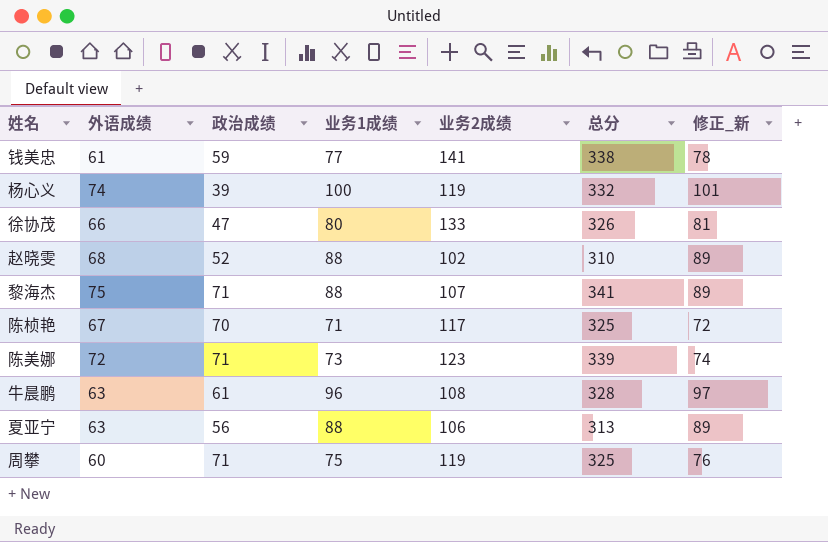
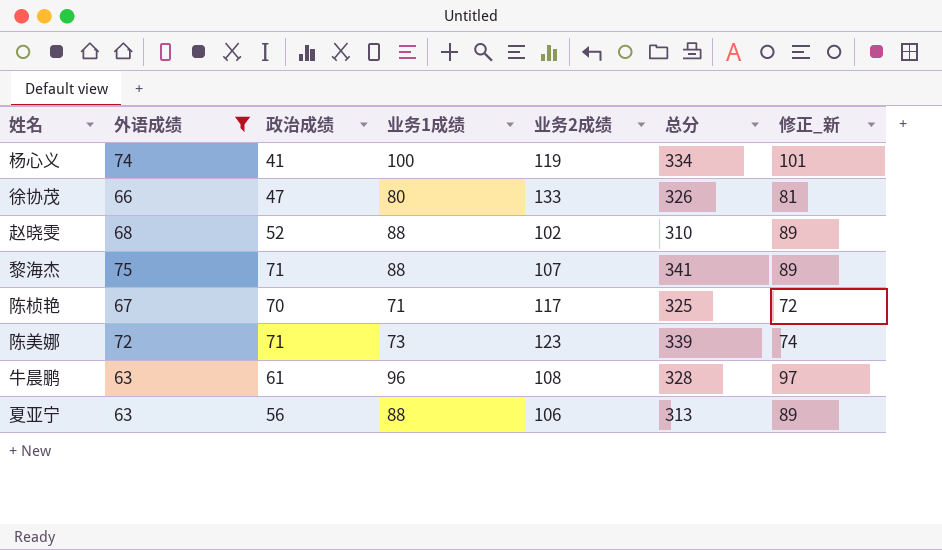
filter: none -> 外语成绩 >= 63
杨心义 | 政治成绩: 39 -> 41
杨心义 | 总分: 332 -> 334

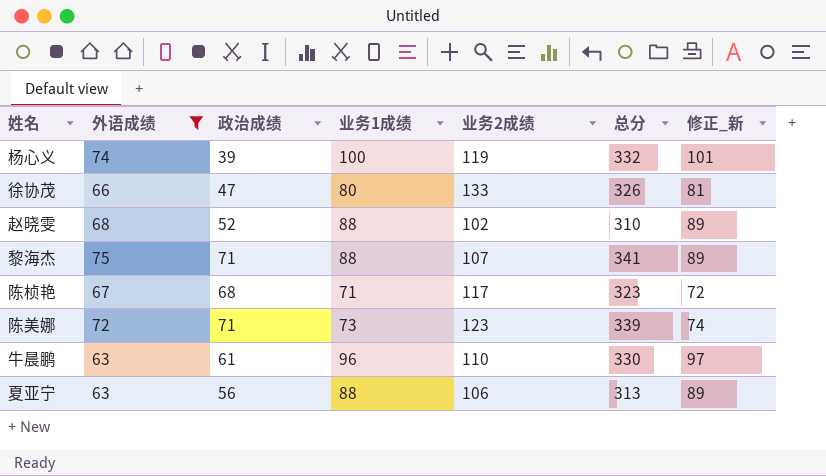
杨心义 | 政治成绩: 41 -> 39
杨心义 | 总分: 334 -> 332
陈桢艳 | 政治成绩: 70 -> 68
陈桢艳 | 总分: 325 -> 323
牛晨鹏 | 业务2成绩: 108 -> 110
牛晨鹏 | 总分: 328 -> 330

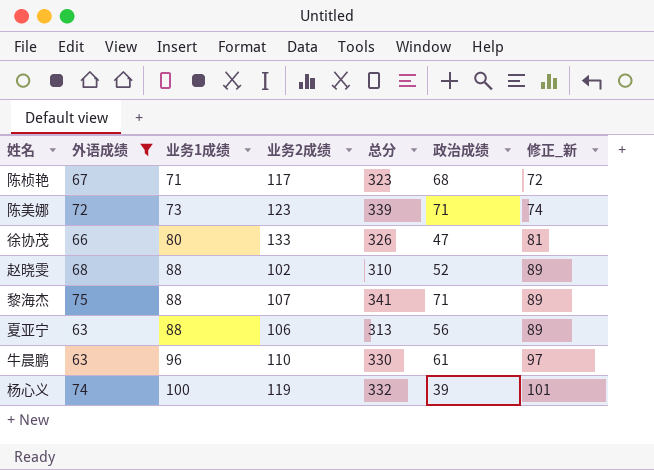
row order: none -> 业务1成绩 ascending
column 政治成绩 | position: 3 -> 6

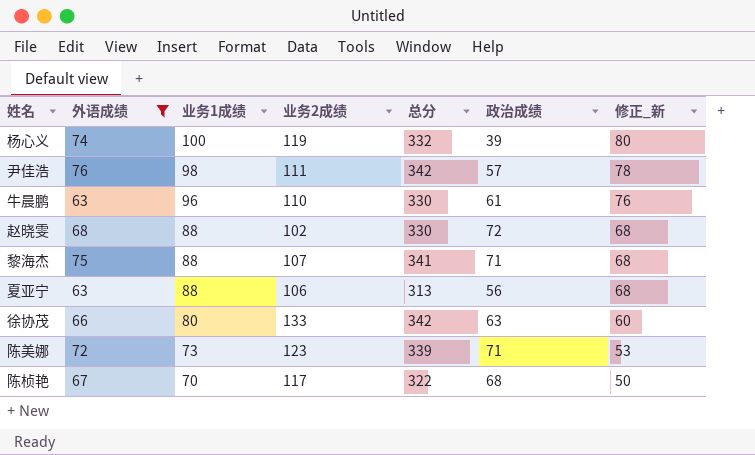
row order: 业务1成绩 ascending -> 业务1成绩 descending
column 修正_新 | formula: [业务1成绩] + 1 -> [业务1成绩] - 20
row 尹佳浩: none -> 76 | 98 | 111 | 342 | 57 | 78
赵晓雯 | 总分: 310 -> 330
赵晓雯 | 政治成绩: 52 -> 72
徐协茂 | 总分: 326 -> 342
徐协茂 | 政治成绩: 47 -> 63
陈桢艳 | 业务1成绩: 71 -> 70
陈桢艳 | 总分: 323 -> 322

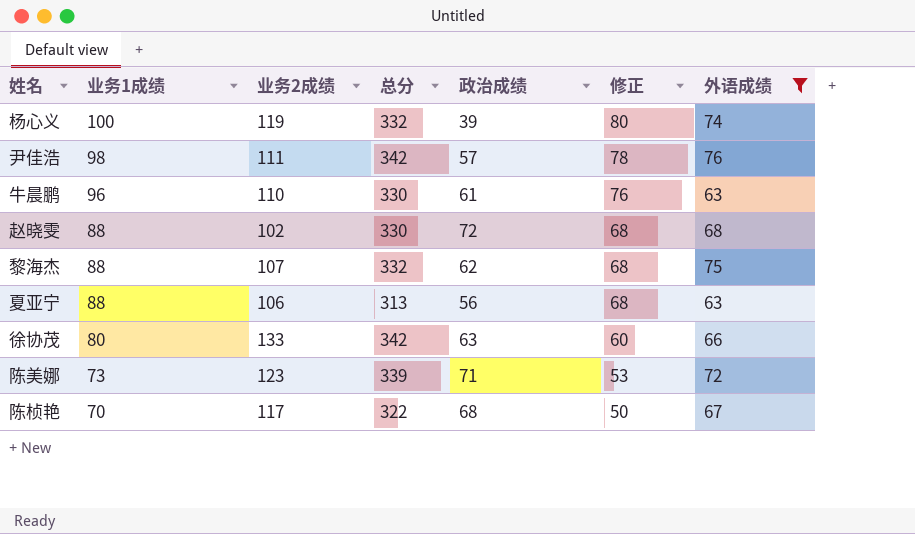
column name: 修正_新 -> 修正
column 外语成绩 | position: 2 -> 7
黎海杰 | 总分: 341 -> 332
黎海杰 | 政治成绩: 71 -> 62

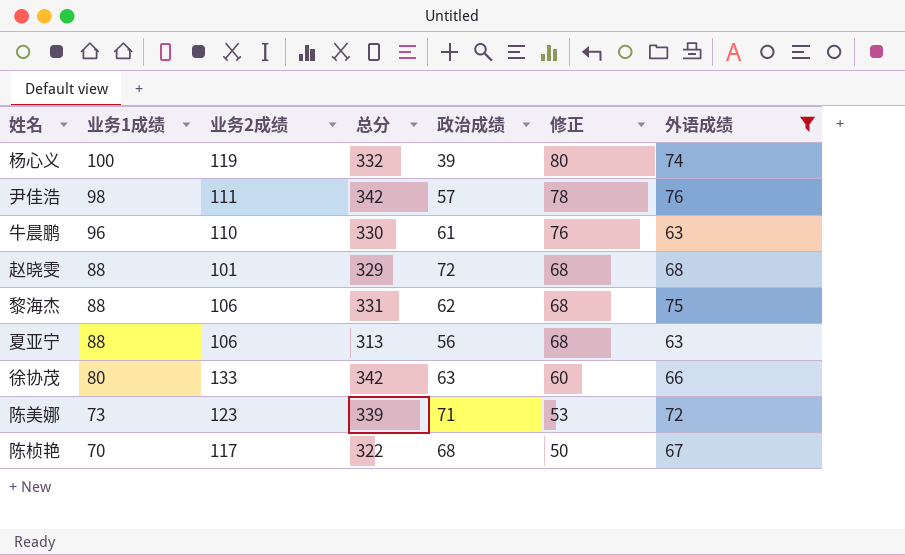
赵晓雯 | 业务2成绩: 102 -> 101
赵晓雯 | 总分: 330 -> 329
黎海杰 | 业务2成绩: 107 -> 106
黎海杰 | 总分: 332 -> 331

